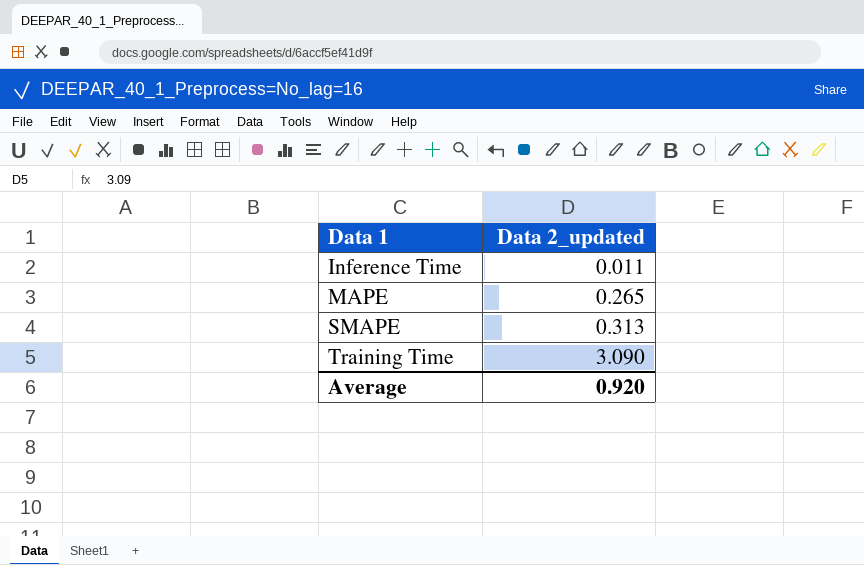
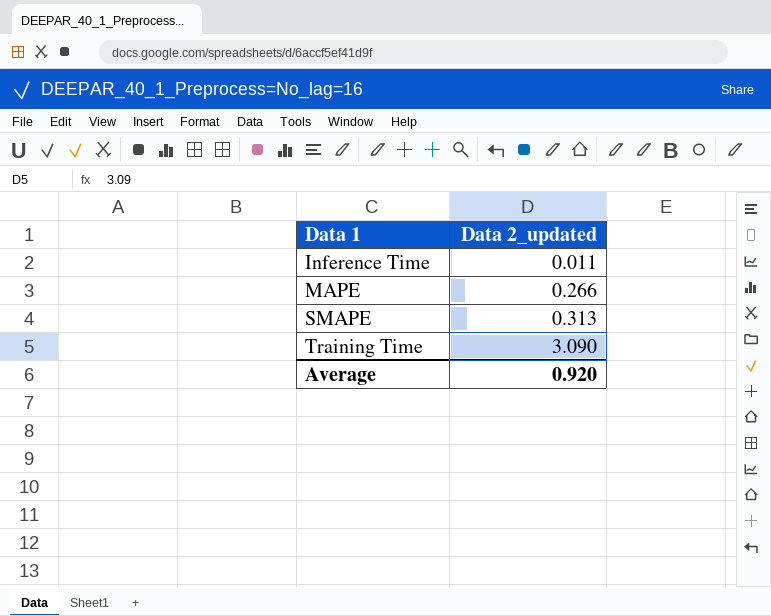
MAPE | Data 2_updated: 0.265 -> 0.266

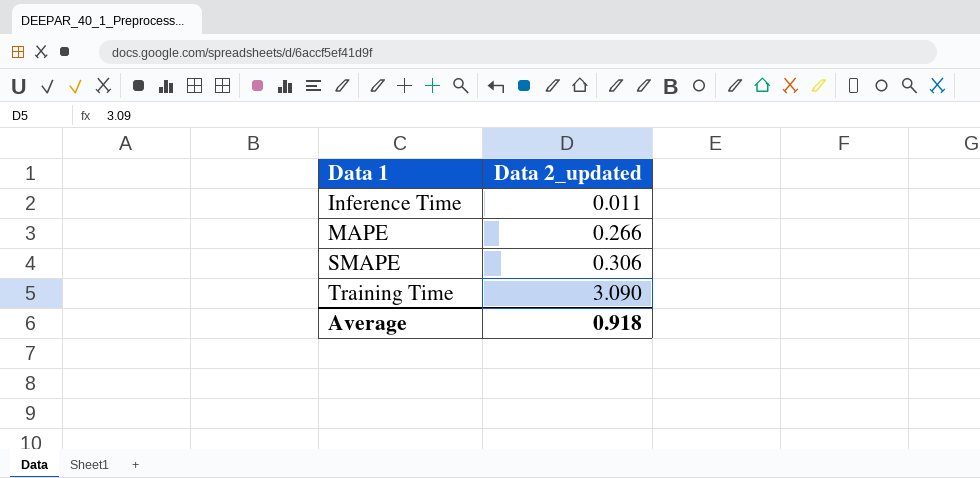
SMAPE | Data 2_updated: 0.313 -> 0.306
Average | Data 2_updated: 0.920 -> 0.918

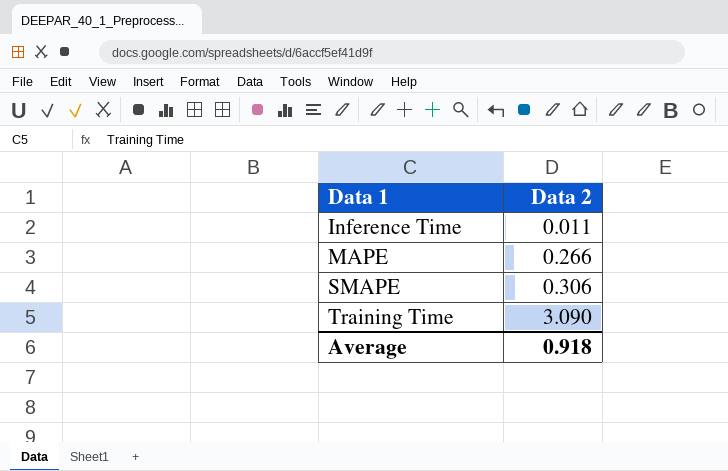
column name: Data 2_updated -> Data 2

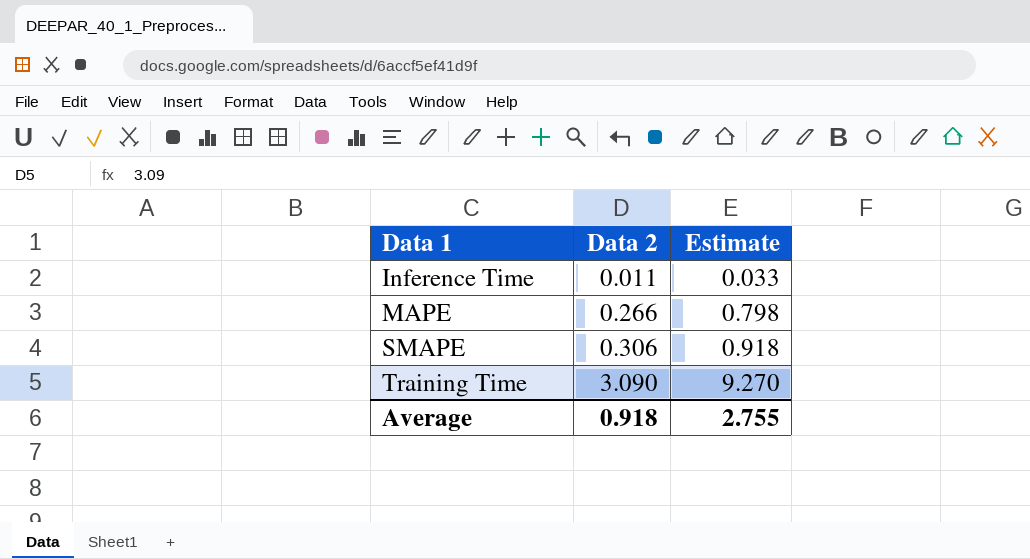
column Estimate | formula: none -> [Data 2] * 3

